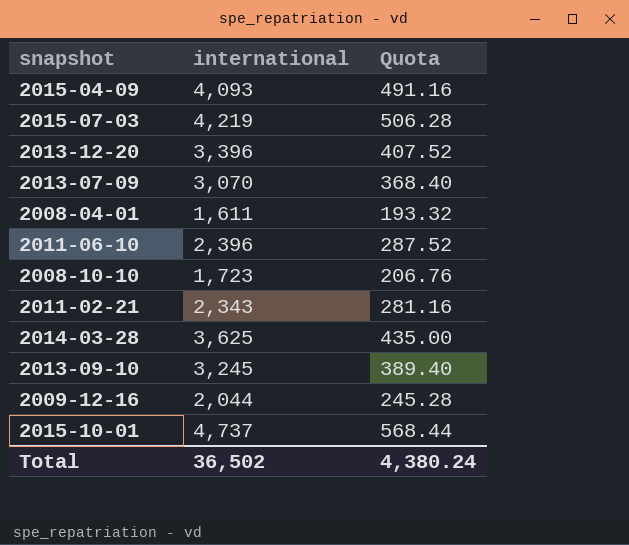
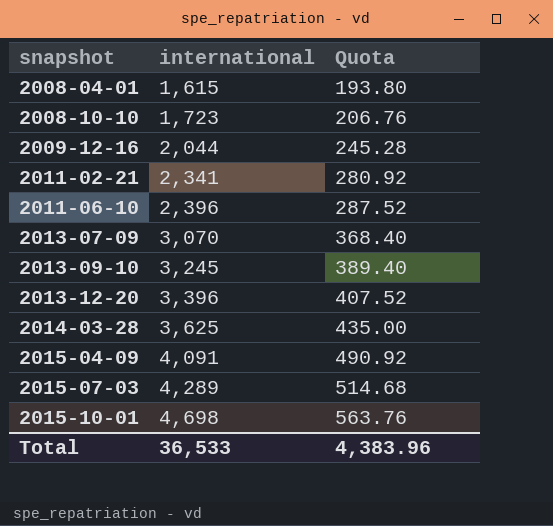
row order: none -> snapshot ascending
2008-04-01 | international: 1,611 -> 1,615
2008-04-01 | Quota: 193.32 -> 193.80
2011-02-21 | international: 2,343 -> 2,341
2011-02-21 | Quota: 281.16 -> 280.92
2015-04-09 | international: 4,093 -> 4,091
2015-04-09 | Quota: 491.16 -> 490.92
2015-07-03 | international: 4,219 -> 4,289
2015-07-03 | Quota: 506.28 -> 514.68
2015-10-01 | international: 4,737 -> 4,698
2015-10-01 | Quota: 568.44 -> 563.76
Total | international: 36,502 -> 36,533
Total | Quota: 4,380.24 -> 4,383.96

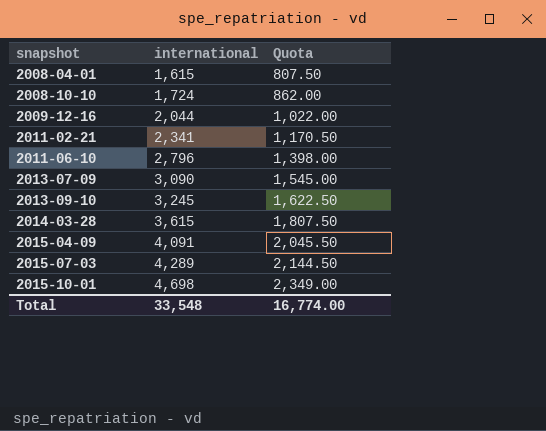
column Quota | formula: [international] * 0.12 -> [international] * 0.5
row 2013-12-20: 3,396 | 407.52 -> none
2008-10-10 | international: 1,723 -> 1,724
2011-06-10 | international: 2,396 -> 2,796
2013-07-09 | international: 3,070 -> 3,090
2014-03-28 | international: 3,625 -> 3,615
Total | international: 36,533 -> 33,548
Total | Quota: 4,383.96 -> 16,774.00

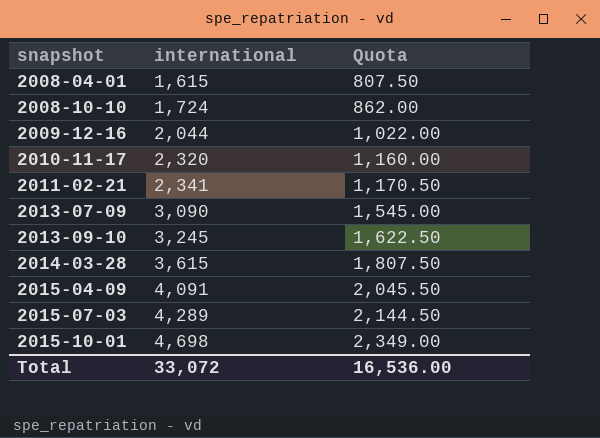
row 2011-06-10: 2,796 | 1,398.00 -> none
row 2010-11-17: none -> 2,320 | 1,160.00
Total | international: 33,548 -> 33,072
Total | Quota: 16,774.00 -> 16,536.00

